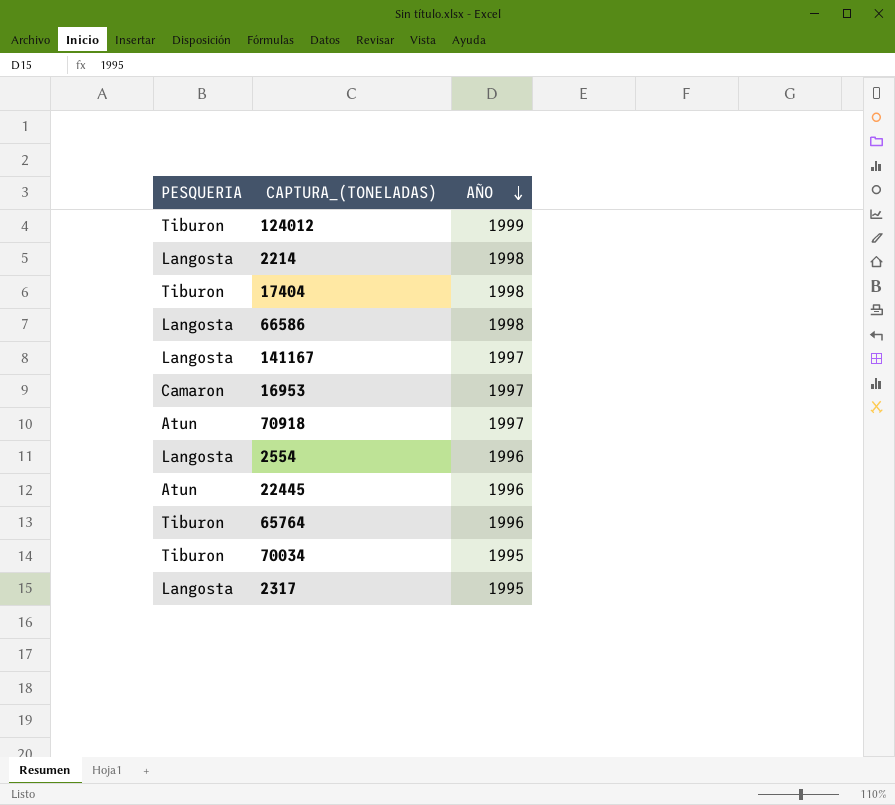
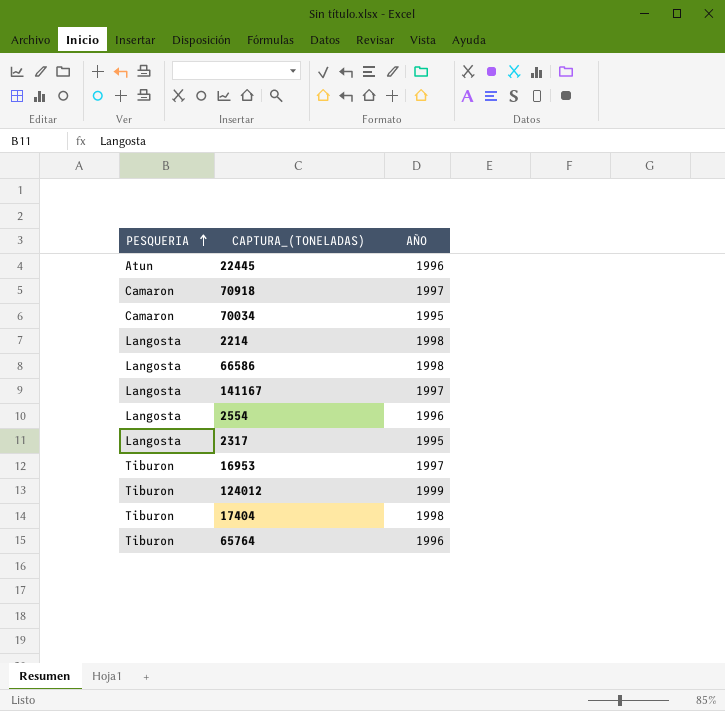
row order: AÑO descending -> PESQUERIA ascending
70918 | PESQUERIA: Atun -> Camaron
70034 | PESQUERIA: Tiburon -> Camaron
16953 | PESQUERIA: Camaron -> Tiburon

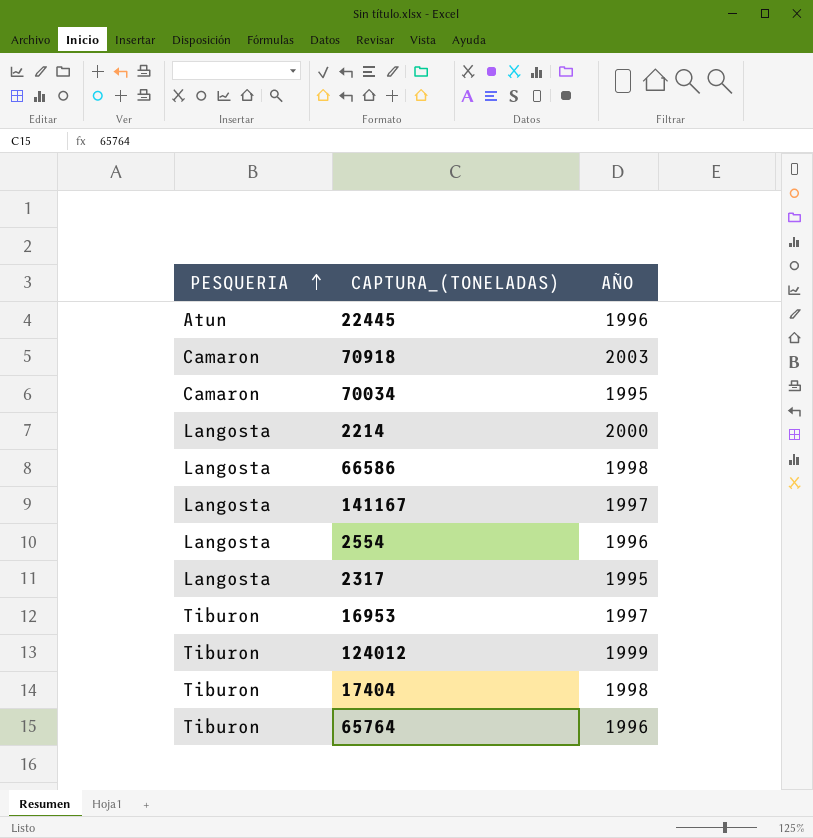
70918 | AÑO: 1997 -> 2003
2214 | AÑO: 1998 -> 2000

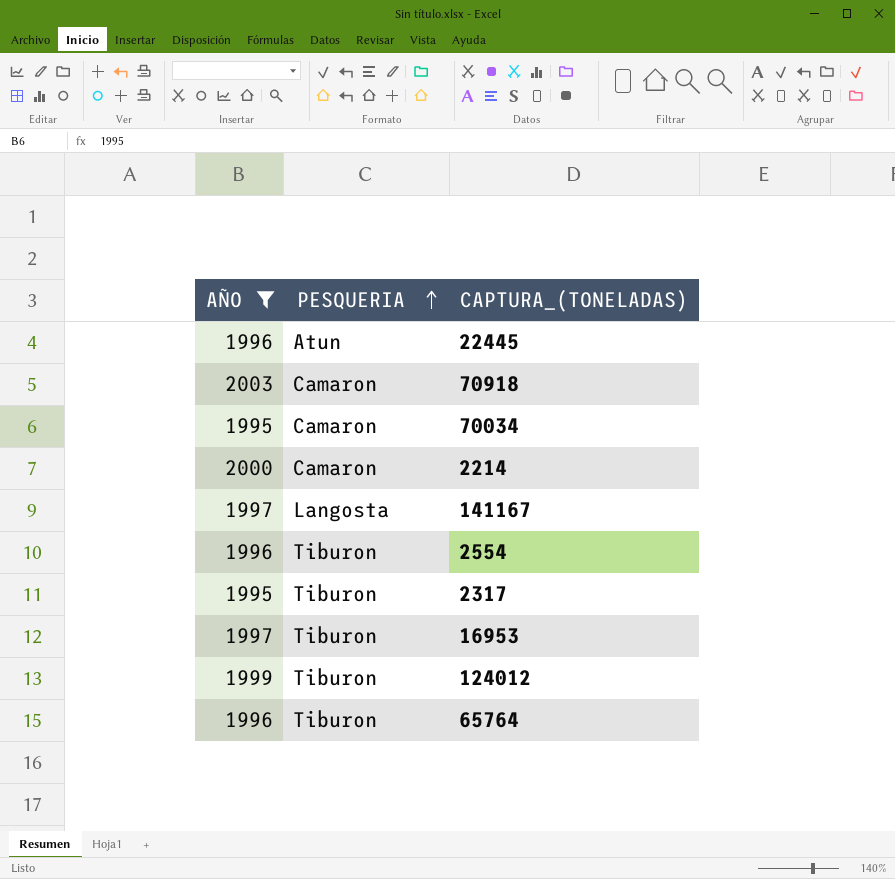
filter: none -> AÑO != 1998
column AÑO | position: 3 -> 1
2214 | PESQUERIA: Langosta -> Camaron
2554 | PESQUERIA: Langosta -> Tiburon
2317 | PESQUERIA: Langosta -> Tiburon

